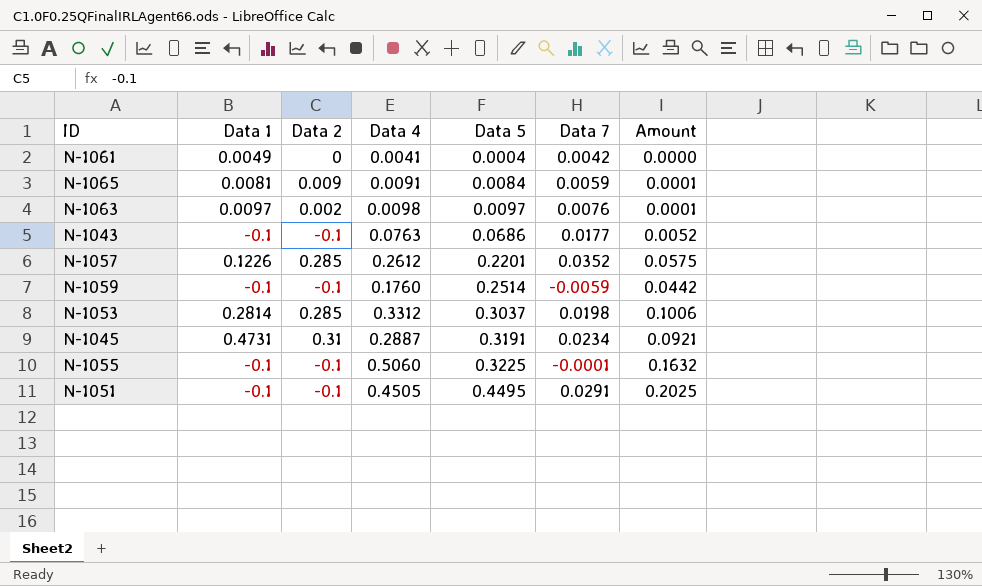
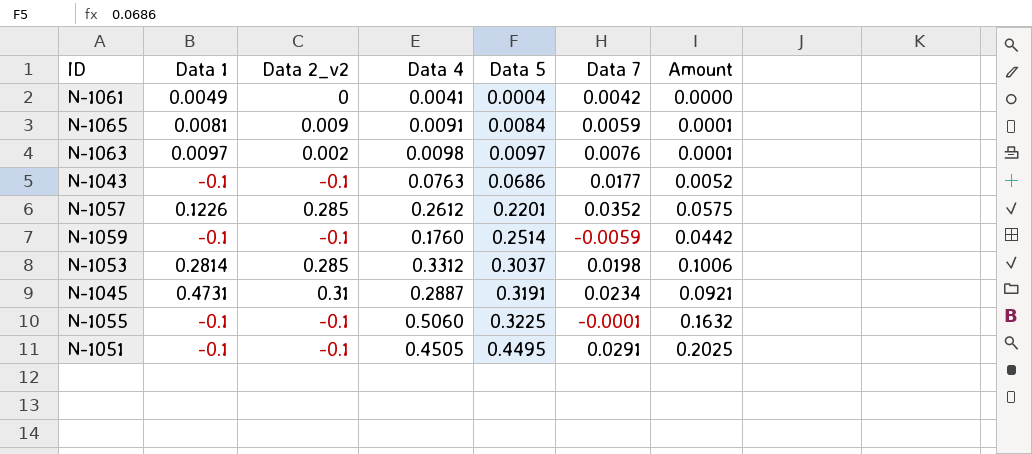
column name: Data 2 -> Data 2_v2

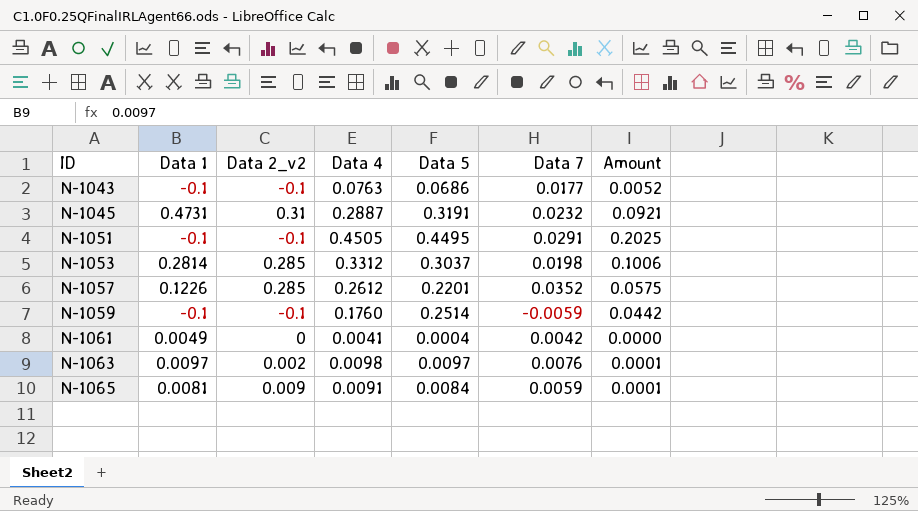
row order: Data 5 ascending -> ID ascending
row N-1055: -0.1 | -0.1 | 0.5060 | 0.3225 | -0.0001 | 0.1632 -> none
N-1045 | Data 7: 0.0234 -> 0.0232

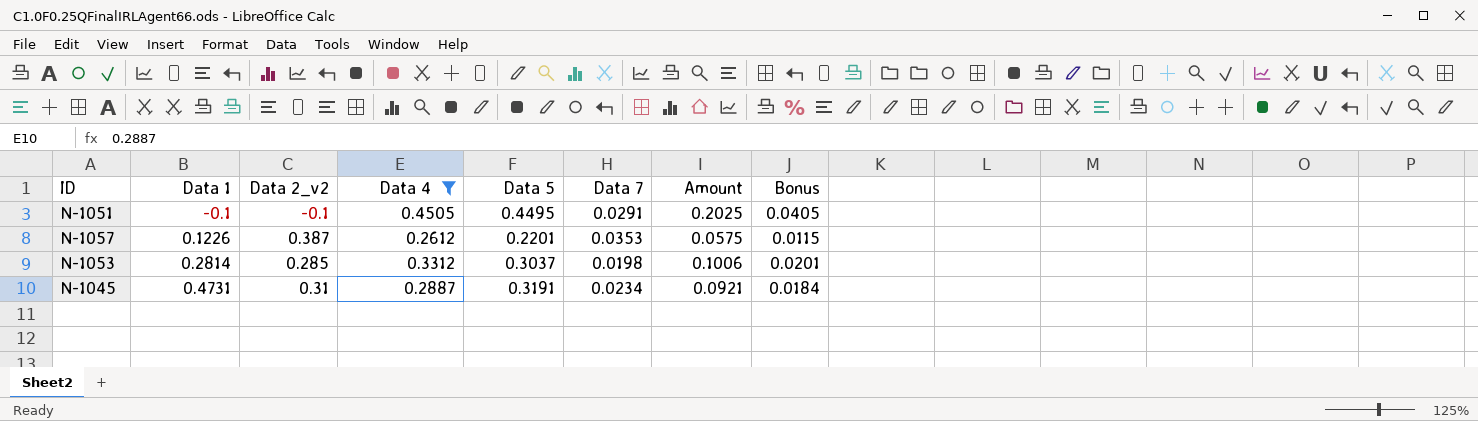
filter: none -> Data 4 >= 0.2612
row order: ID ascending -> Data 1 ascending
column Bonus | formula: none -> [Amount] * 0.2
N-1057 | Data 2_v2: 0.285 -> 0.387
N-1057 | Data 7: 0.0352 -> 0.0353
N-1045 | Data 7: 0.0232 -> 0.0234

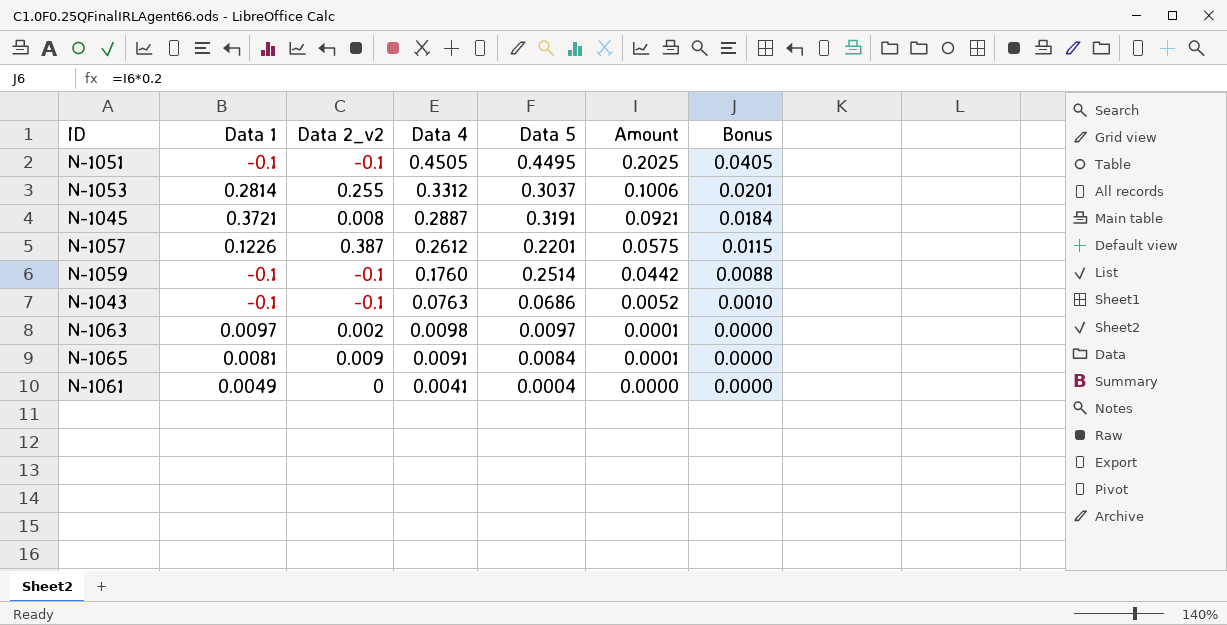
filter: Data 4 >= 0.2612 -> none
row order: Data 1 ascending -> Data 4 descending
column Data 7 | position: 6 -> none
N-1053 | Data 2_v2: 0.285 -> 0.255
N-1045 | Data 1: 0.4731 -> 0.3721
N-1045 | Data 2_v2: 0.31 -> 0.008

